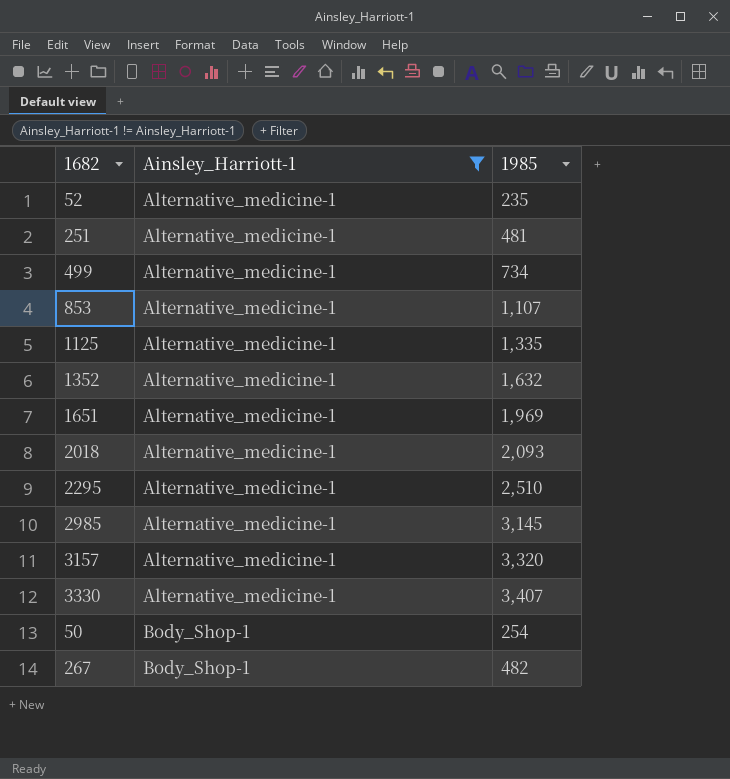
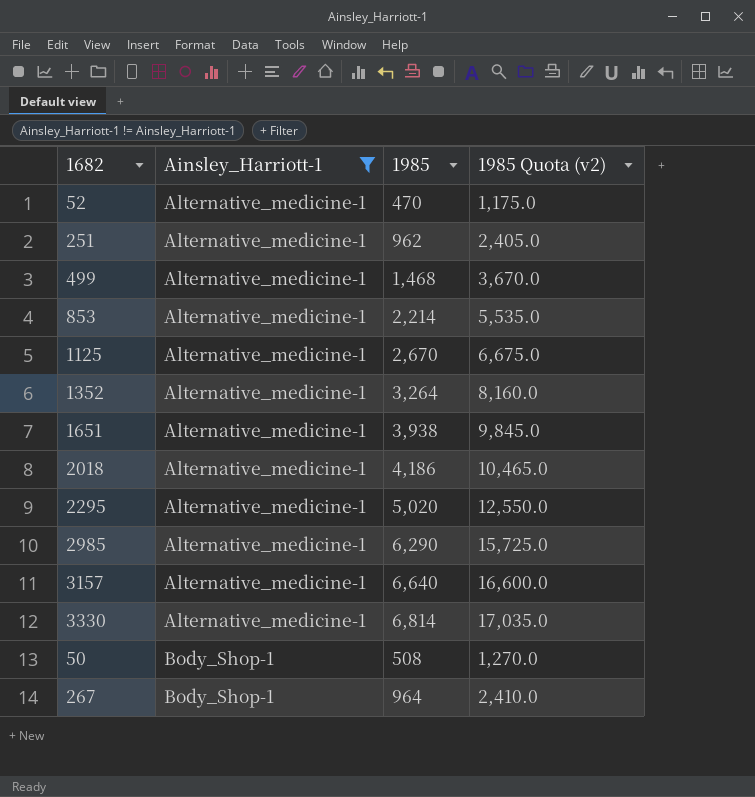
column 1985 Quota (v2) | formula: none -> [1985] * 2.5
52 | 1985: 235 -> 470
251 | 1985: 481 -> 962
499 | 1985: 734 -> 1,468
853 | 1985: 1,107 -> 2,214
1125 | 1985: 1,335 -> 2,670
1352 | 1985: 1,632 -> 3,264
1651 | 1985: 1,969 -> 3,938
2018 | 1985: 2,093 -> 4,186
2295 | 1985: 2,510 -> 5,020
2985 | 1985: 3,145 -> 6,290
3157 | 1985: 3,320 -> 6,640
3330 | 1985: 3,407 -> 6,814
50 | 1985: 254 -> 508
267 | 1985: 482 -> 964

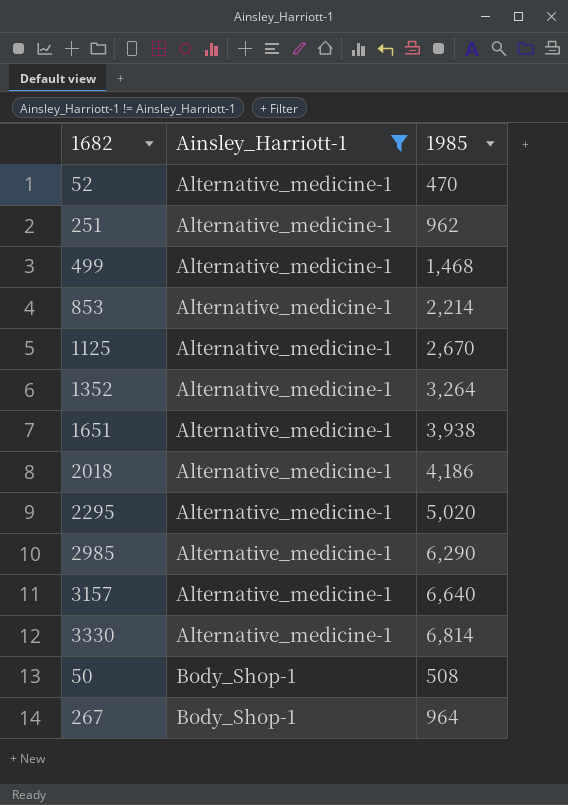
column 1985 Quota (v2) | formula: [1985] * 2.5 -> none

